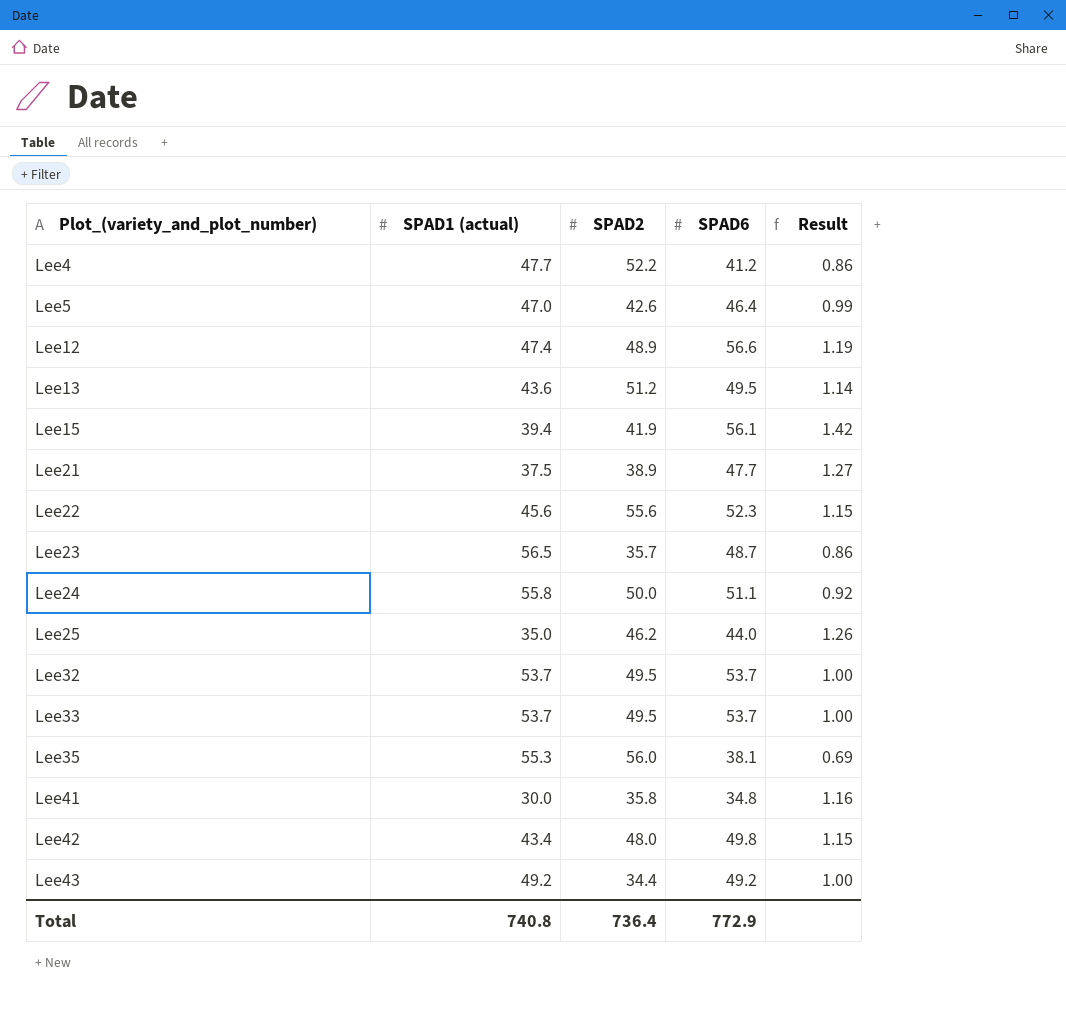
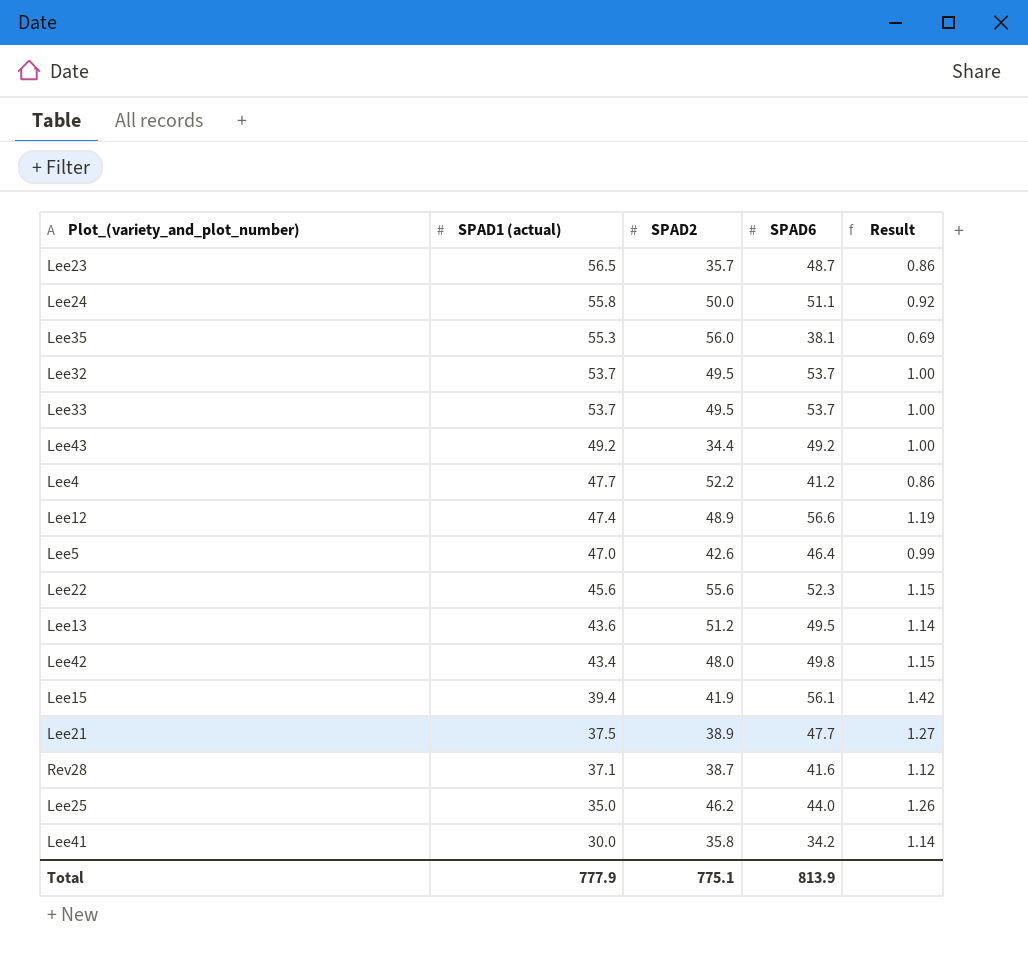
row order: Plot_(variety_and_plot_number) ascending -> SPAD1 (actual) descending
row Rev28: none -> 37.1 | 38.7 | 41.6 | 1.12
Lee41 | SPAD6: 34.8 -> 34.2
Lee41 | Result: 1.16 -> 1.14
Total | SPAD1 (actual): 740.8 -> 777.9
Total | SPAD2: 736.4 -> 775.1
Total | SPAD6: 772.9 -> 813.9

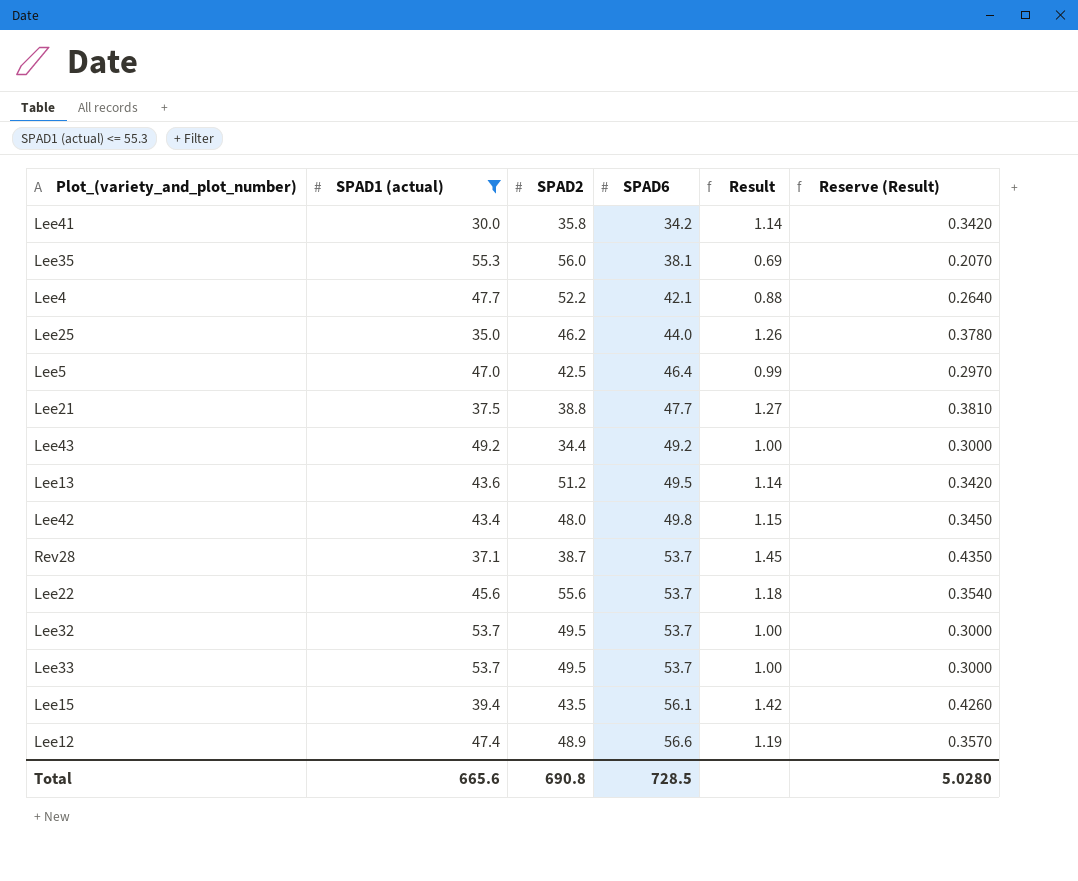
filter: none -> SPAD1 (actual) <= 55.3
row order: SPAD1 (actual) descending -> SPAD6 ascending
column Reserve (Result) | formula: none -> [Result] * 0.3
Lee4 | SPAD6: 41.2 -> 42.1
Lee4 | Result: 0.86 -> 0.88
Lee5 | SPAD2: 42.6 -> 42.5
Lee21 | SPAD2: 38.9 -> 38.8
Rev28 | SPAD6: 41.6 -> 53.7
Rev28 | Result: 1.12 -> 1.45
Lee22 | SPAD6: 52.3 -> 53.7
Lee22 | Result: 1.15 -> 1.18
Lee15 | SPAD2: 41.9 -> 43.5
Total | SPAD1 (actual): 777.9 -> 665.6
Total | SPAD2: 775.1 -> 690.8
Total | SPAD6: 813.9 -> 728.5

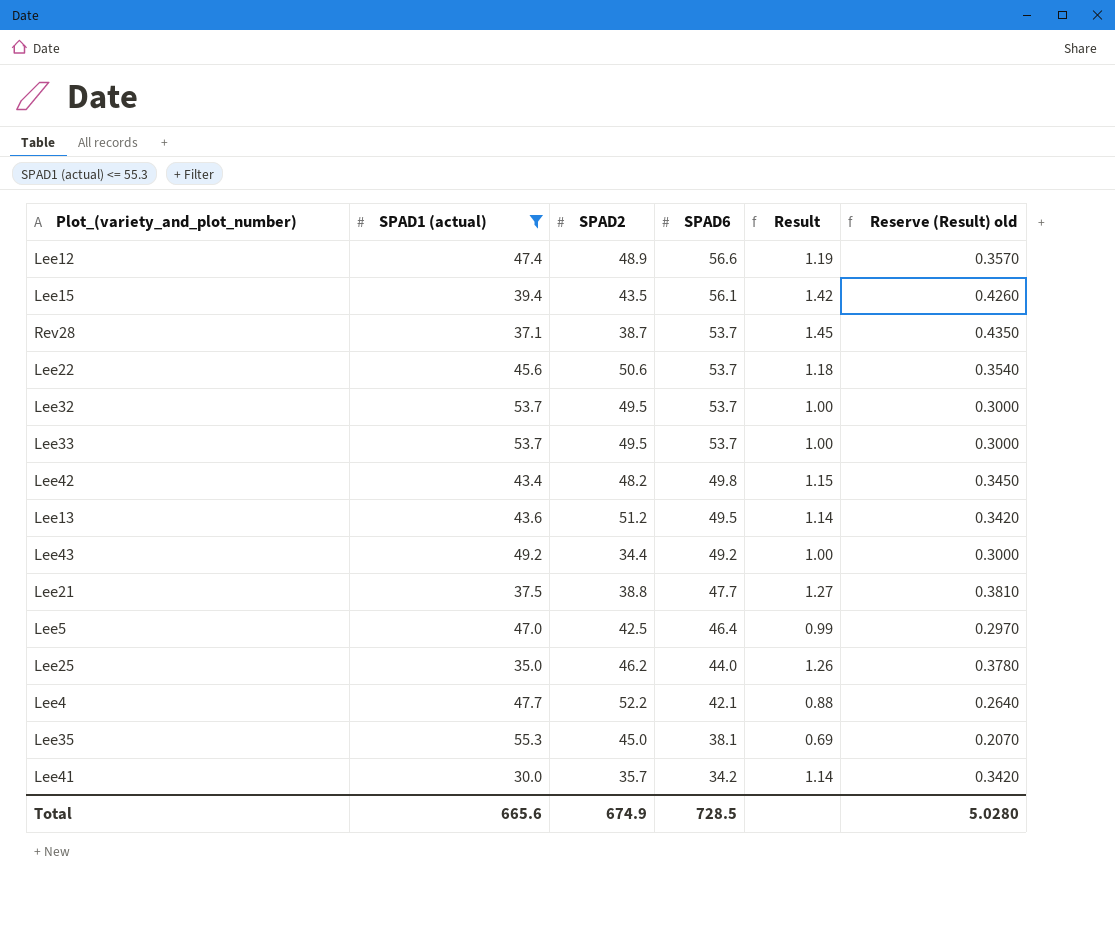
row order: SPAD6 ascending -> SPAD6 descending
column name: Reserve (Result) -> Reserve (Result) old
Lee22 | SPAD2: 55.6 -> 50.6
Lee42 | SPAD2: 48.0 -> 48.2
Lee35 | SPAD2: 56.0 -> 45.0
Lee41 | SPAD2: 35.8 -> 35.7
Total | SPAD2: 690.8 -> 674.9

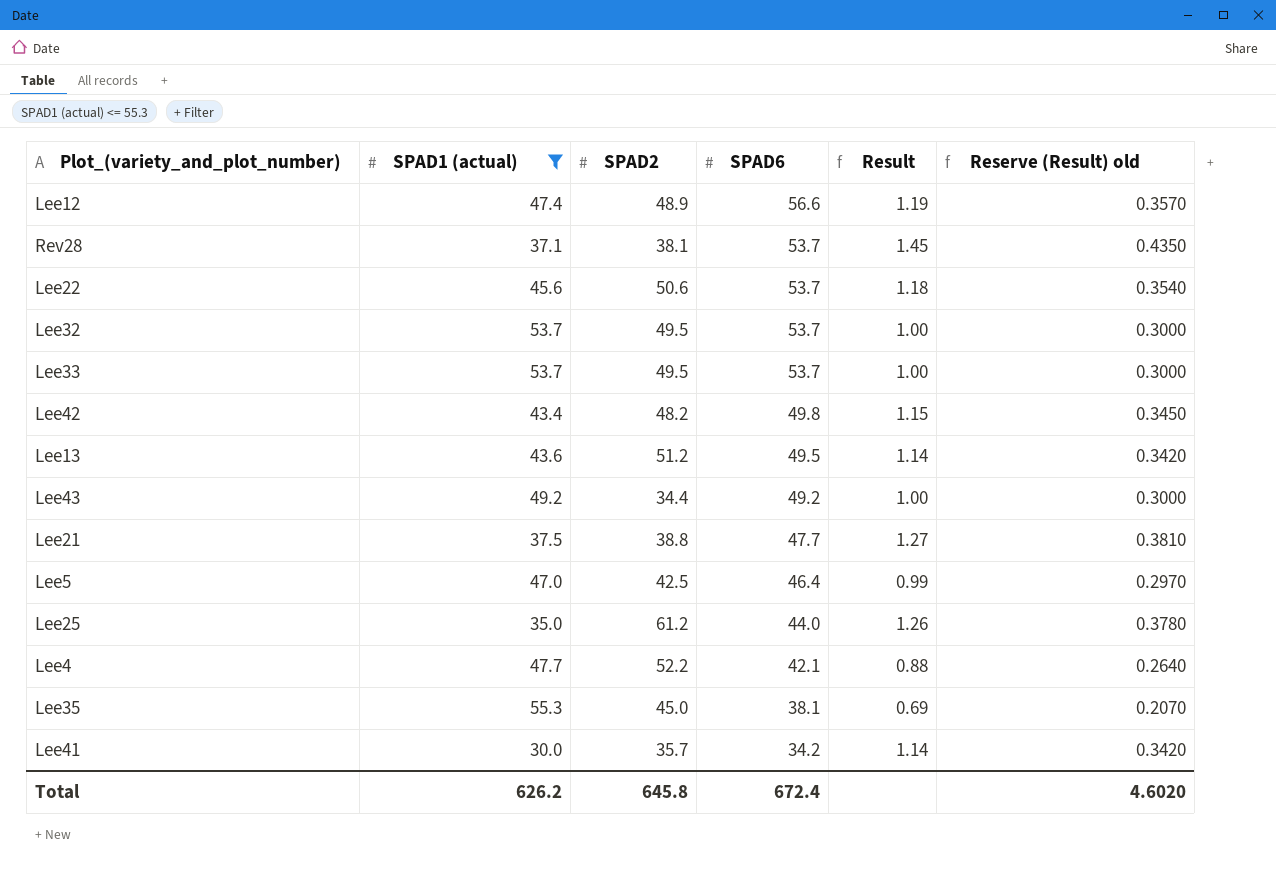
row Lee15: 39.4 | 43.5 | 56.1 | 1.42 | 0.4260 -> none
Rev28 | SPAD2: 38.7 -> 38.1
Lee25 | SPAD2: 46.2 -> 61.2
Total | SPAD1 (actual): 665.6 -> 626.2
Total | SPAD2: 674.9 -> 645.8
Total | SPAD6: 728.5 -> 672.4
Total | Reserve (Result) old: 5.0280 -> 4.6020

